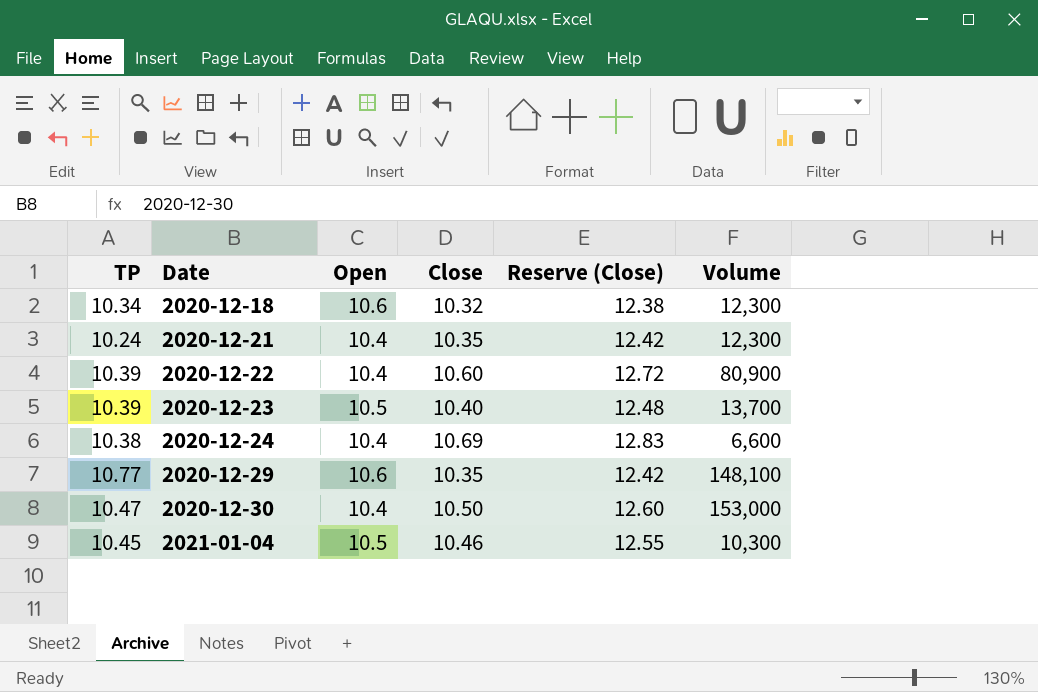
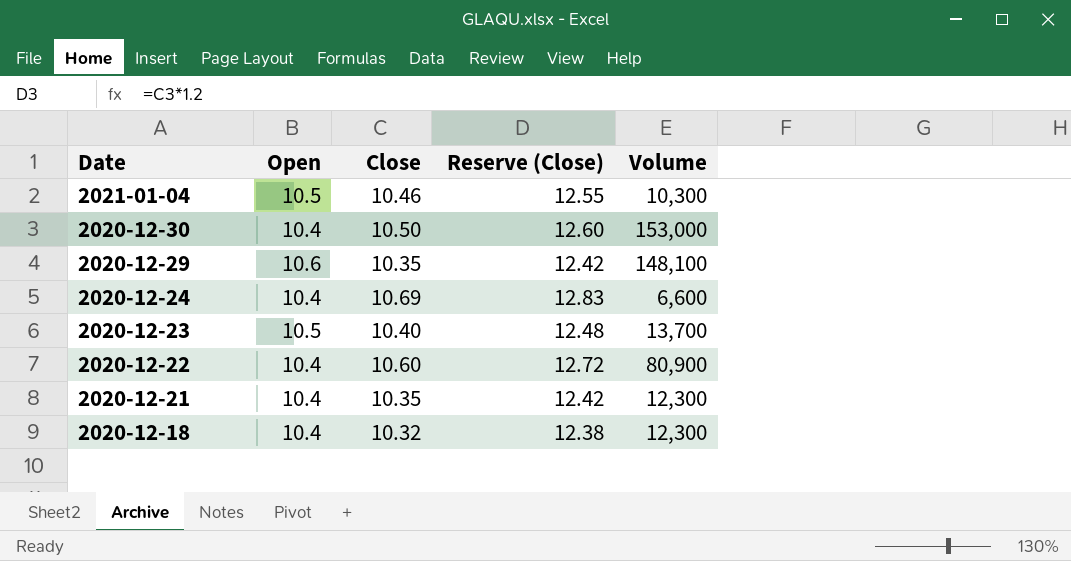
row order: Date ascending -> Date descending
column TP | position: 1 -> none
2020-12-18 | Open: 10.6 -> 10.4

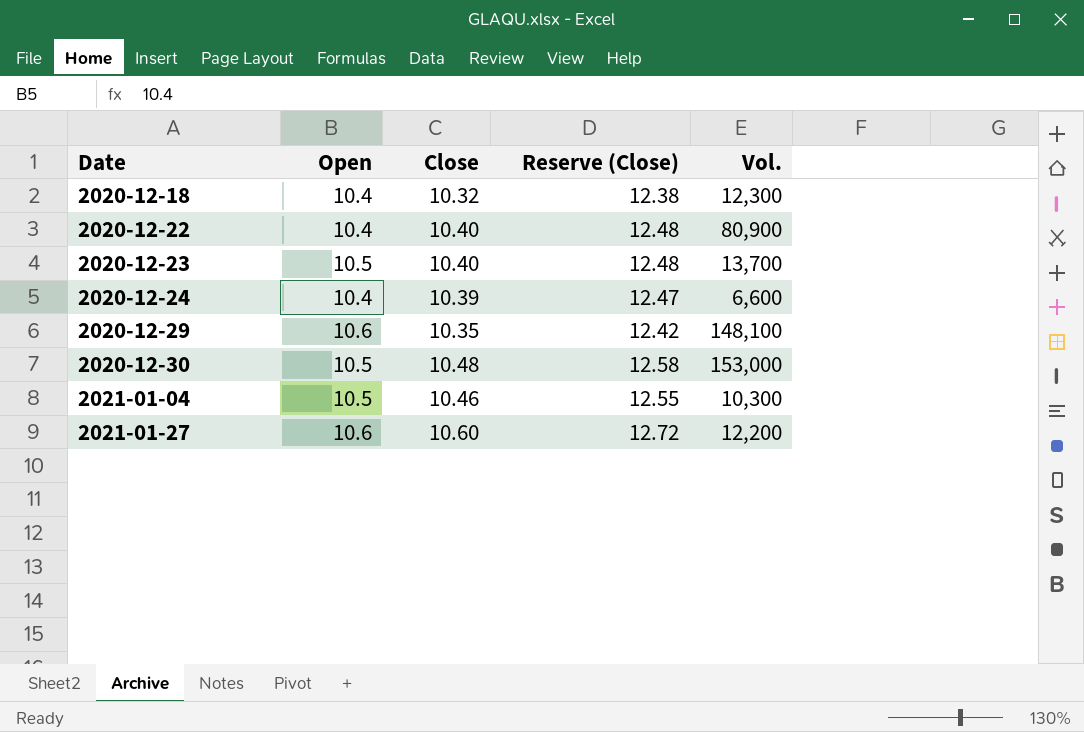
row order: Date descending -> Date ascending
column name: Volume -> Vol.
row 2020-12-21: 10.4 | 10.35 | 12.42 | 12,300 -> none
2020-12-22 | Close: 10.60 -> 10.40
2020-12-22 | Reserve (Close): 12.72 -> 12.48
2020-12-24 | Close: 10.69 -> 10.39
2020-12-24 | Reserve (Close): 12.83 -> 12.47
2020-12-30 | Open: 10.4 -> 10.5
2020-12-30 | Close: 10.50 -> 10.48
2020-12-30 | Reserve (Close): 12.60 -> 12.58
row 2021-01-27: none -> 10.6 | 10.60 | 12.72 | 12,200

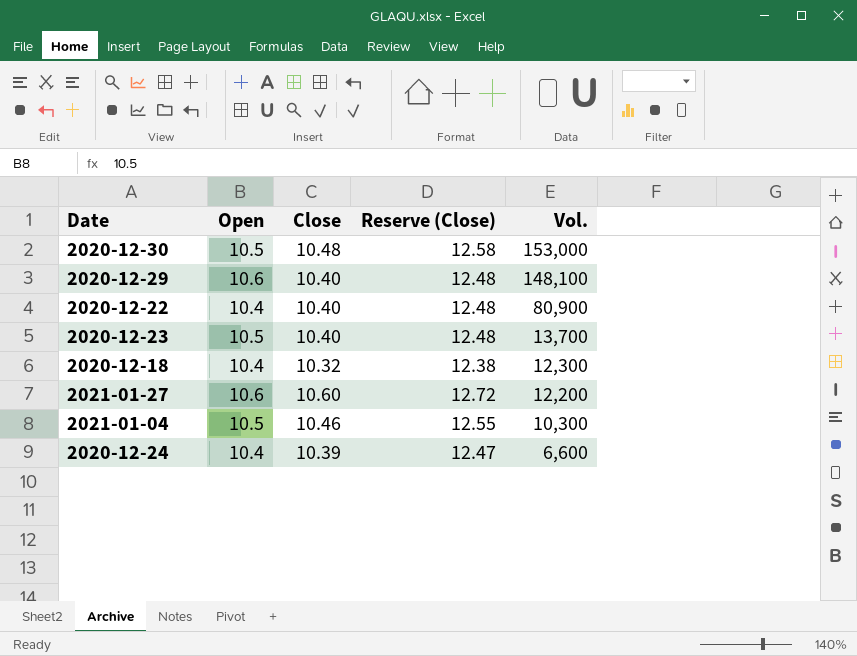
row order: Date ascending -> Vol. descending
2020-12-29 | Close: 10.35 -> 10.40
2020-12-29 | Reserve (Close): 12.42 -> 12.48

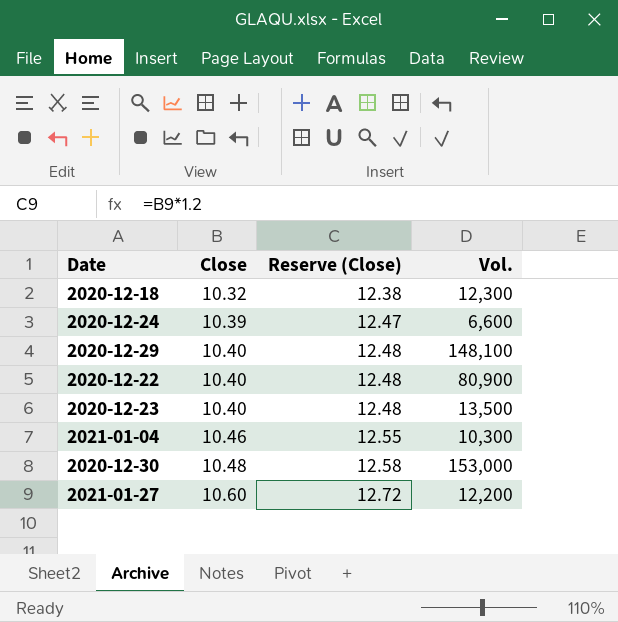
row order: Vol. descending -> Close ascending
column Open | position: 2 -> none
2020-12-23 | Vol.: 13,700 -> 13,500

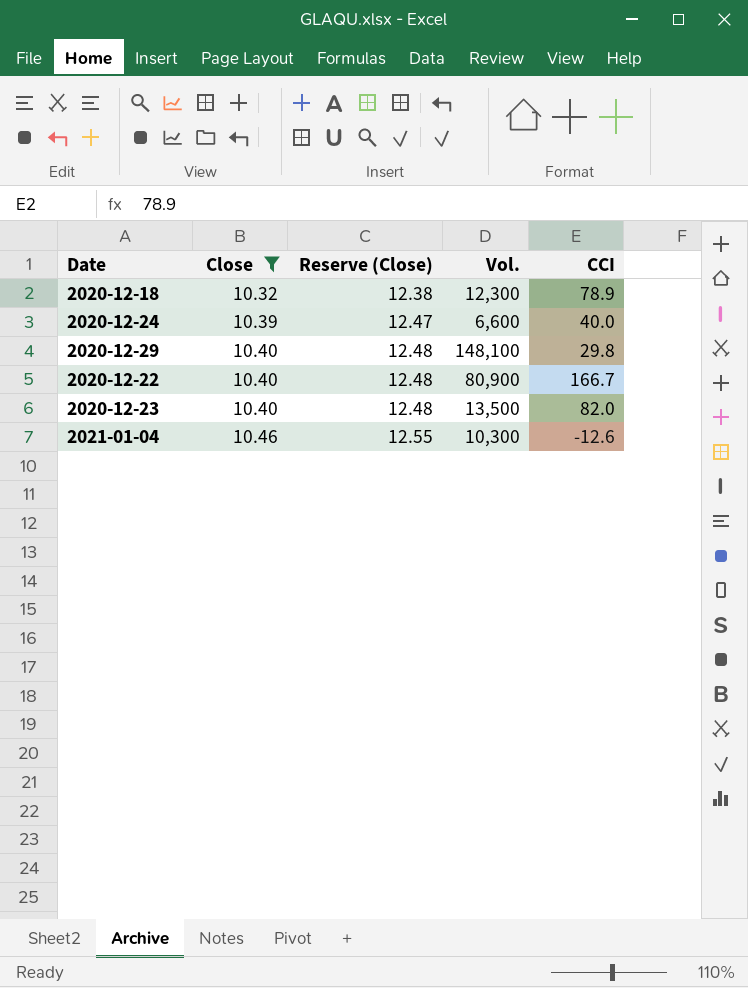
filter: none -> Close <= 10.46
column CCI | position: none -> 5

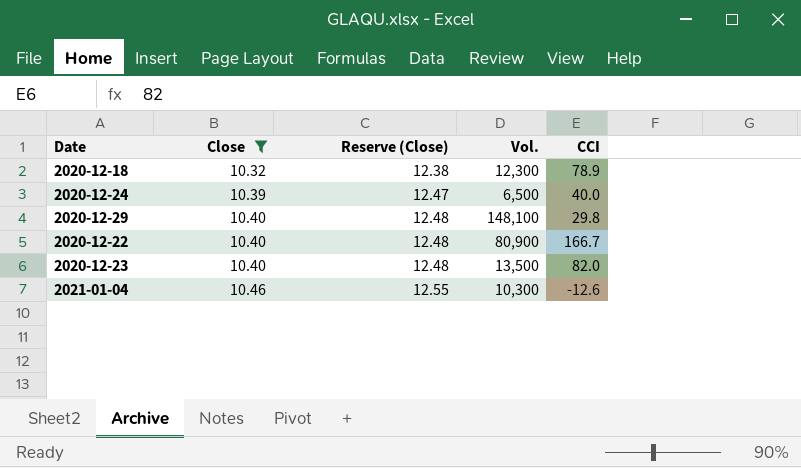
2020-12-24 | Vol.: 6,600 -> 6,500

